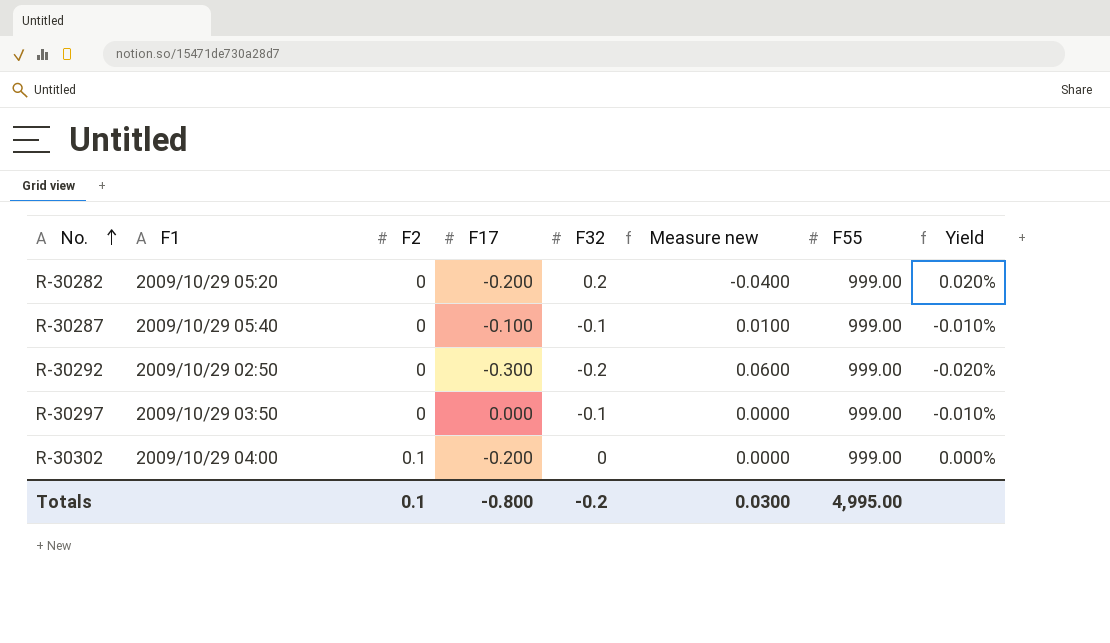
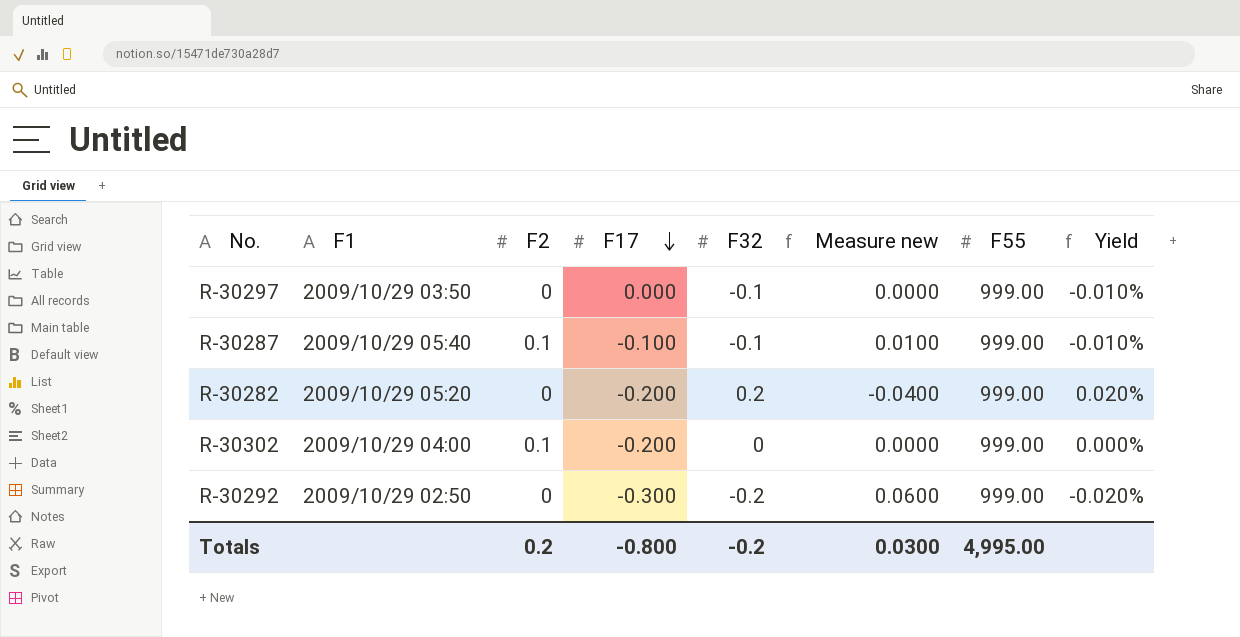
row order: No. ascending -> F17 descending
R-30287 | F2: 0 -> 0.1
Totals | F2: 0.1 -> 0.2

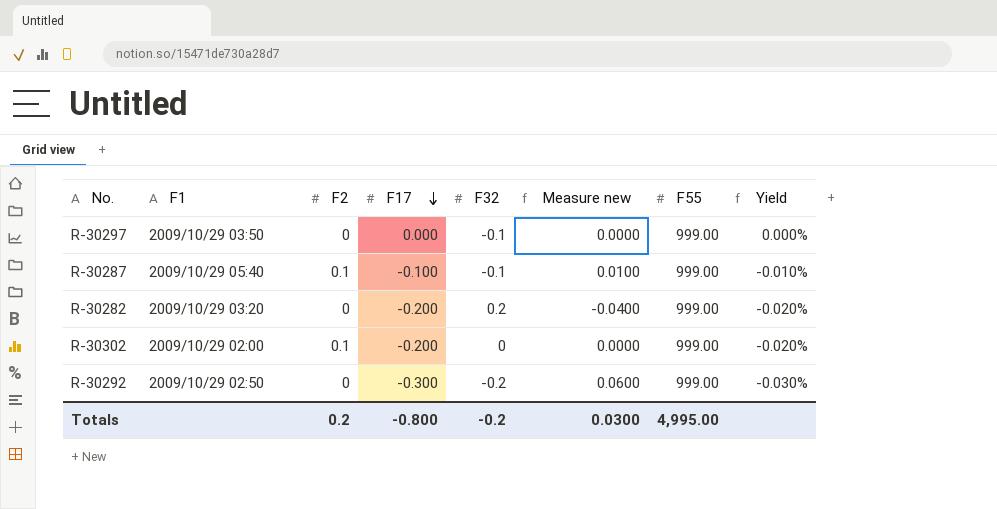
column Yield | formula: [F32] / [F55] -> [F17] / [F55]
R-30282 | F1: 2009/10/29 05:20 -> 2009/10/29 03:20
R-30302 | F1: 2009/10/29 04:00 -> 2009/10/29 02:00

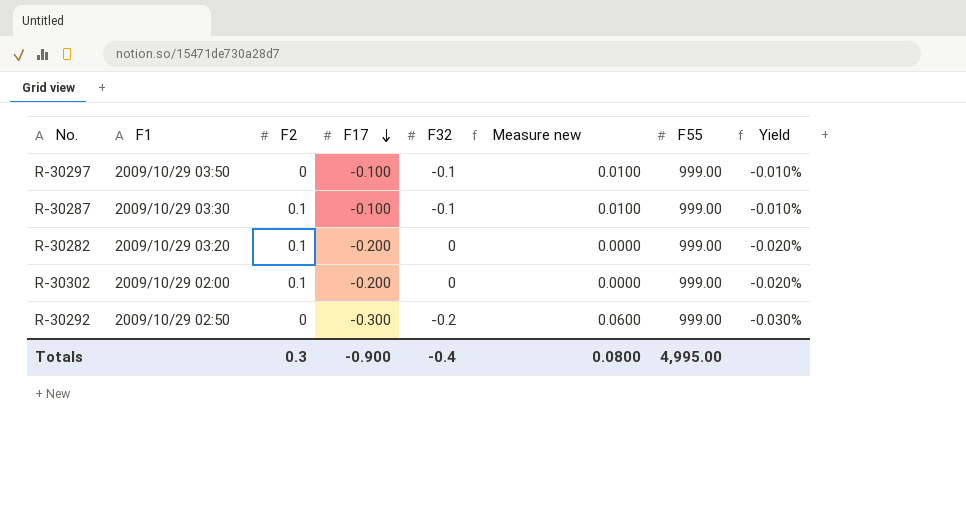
R-30297 | F17: 0.000 -> -0.100
R-30297 | Measure new: 0.0000 -> 0.0100
R-30297 | Yield: 0.000% -> -0.010%
R-30287 | F1: 2009/10/29 05:40 -> 2009/10/29 03:30
R-30282 | F2: 0 -> 0.1
R-30282 | F32: 0.2 -> 0
R-30282 | Measure new: -0.0400 -> 0.0000
Totals | F2: 0.2 -> 0.3
Totals | F17: -0.800 -> -0.900
Totals | F32: -0.2 -> -0.4
Totals | Measure new: 0.0300 -> 0.0800

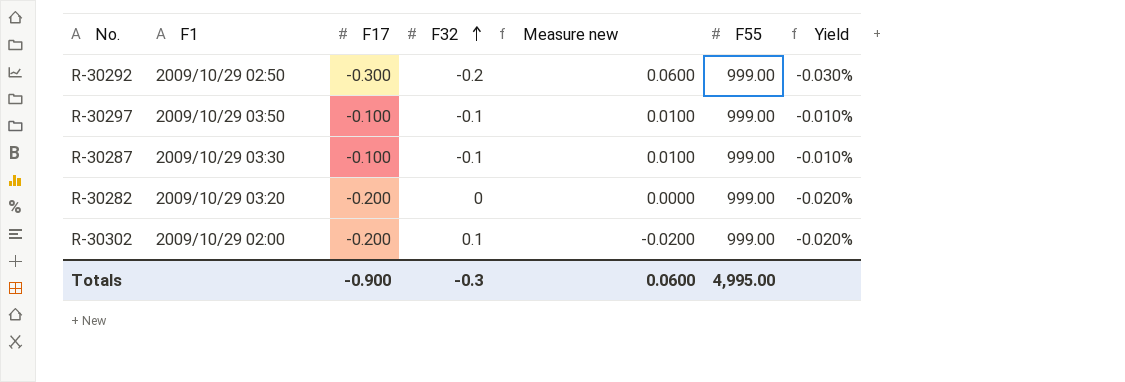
row order: F17 descending -> F32 ascending
column F2 | position: 3 -> none
R-30302 | F32: 0 -> 0.1
R-30302 | Measure new: 0.0000 -> -0.0200
Totals | F32: -0.4 -> -0.3
Totals | Measure new: 0.0800 -> 0.0600

